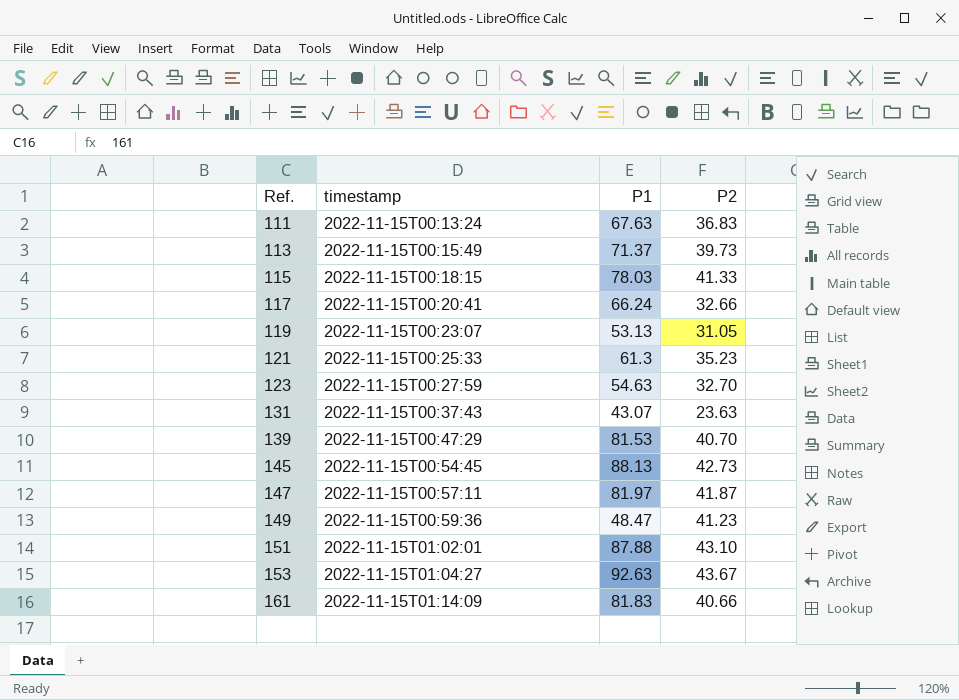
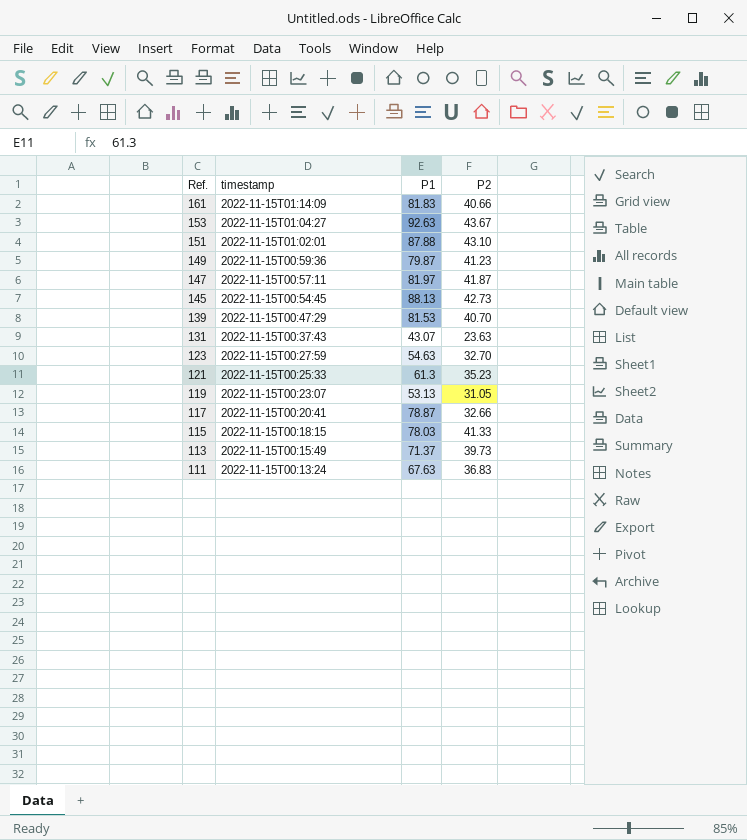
row order: Ref. ascending -> Ref. descending
149 | P1: 48.47 -> 79.87
117 | P1: 66.24 -> 78.87

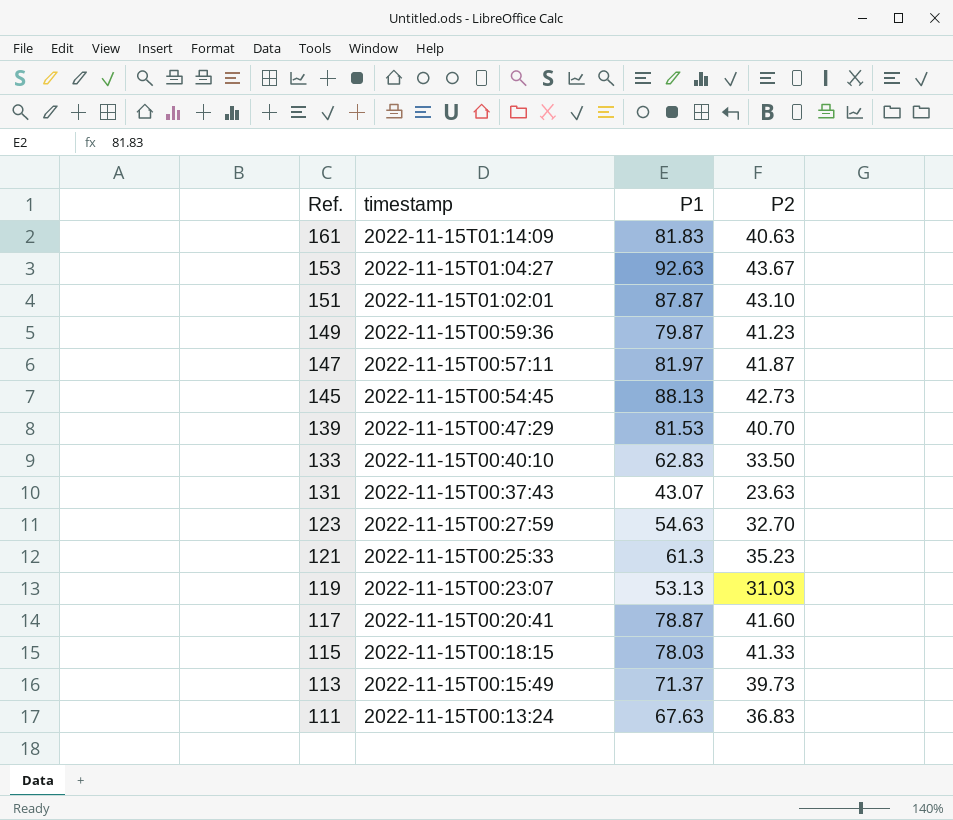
161 | P2: 40.66 -> 40.63
151 | P1: 87.88 -> 87.87
row 133: none -> 2022-11-15T00:40:10 | 62.83 | 33.50
119 | P2: 31.05 -> 31.03
117 | P2: 32.66 -> 41.60

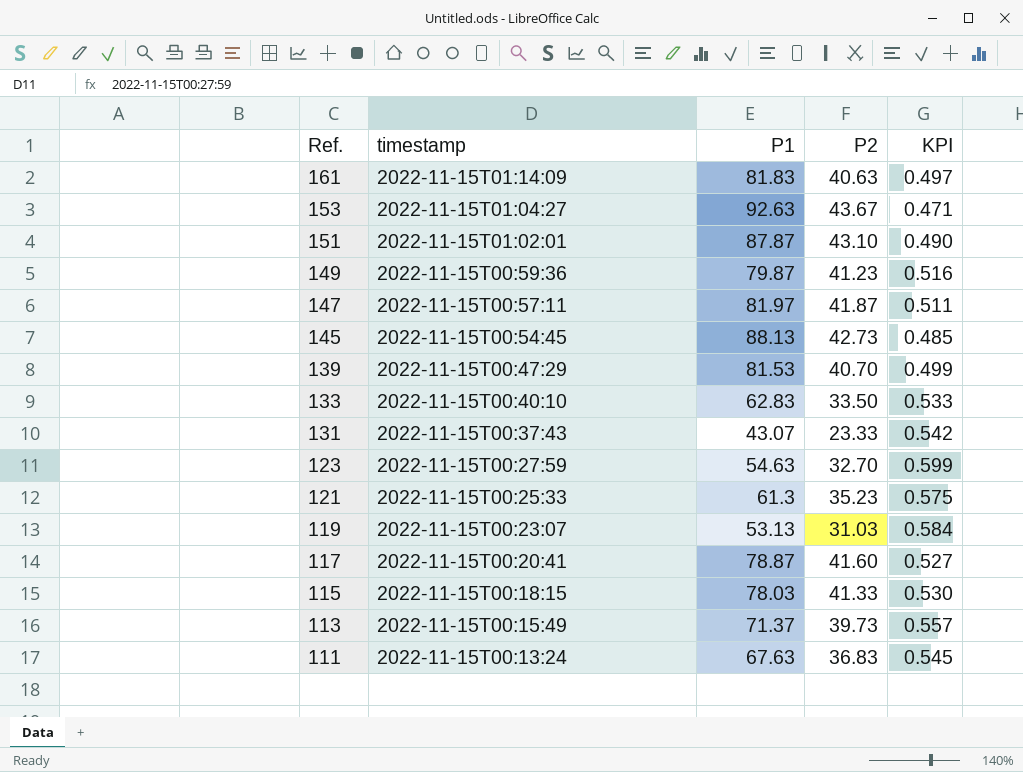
column KPI | formula: none -> [P2] / [P1]
131 | P2: 23.63 -> 23.33

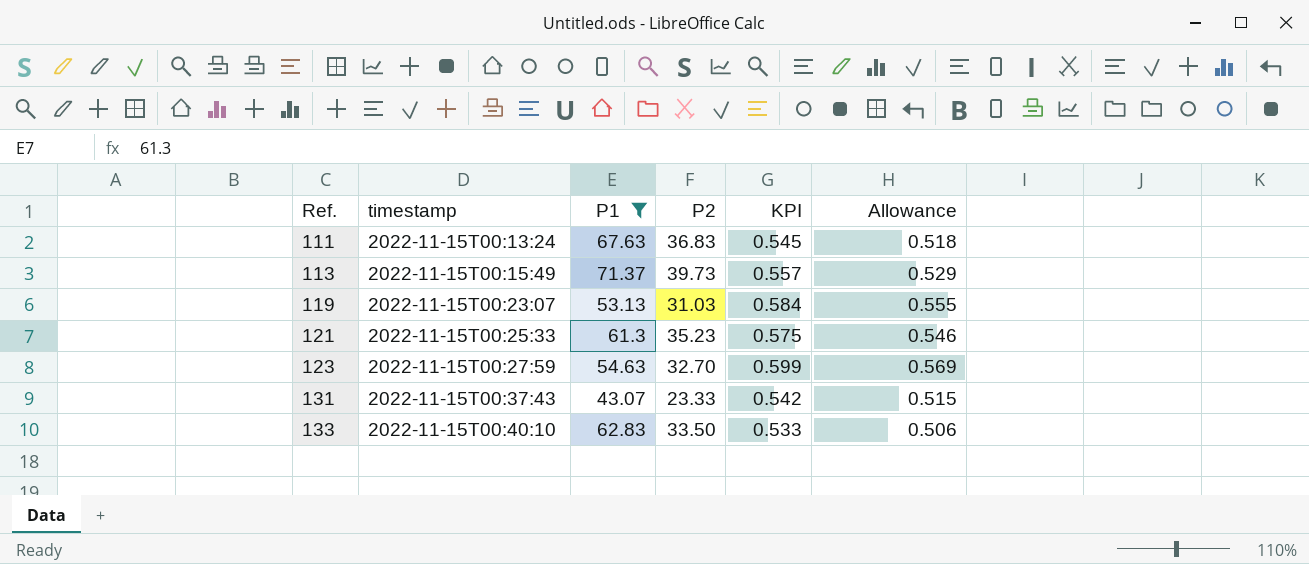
filter: none -> P1 <= 71.37
row order: Ref. descending -> Ref. ascending
column Allowance | formula: none -> [KPI] * 0.95

